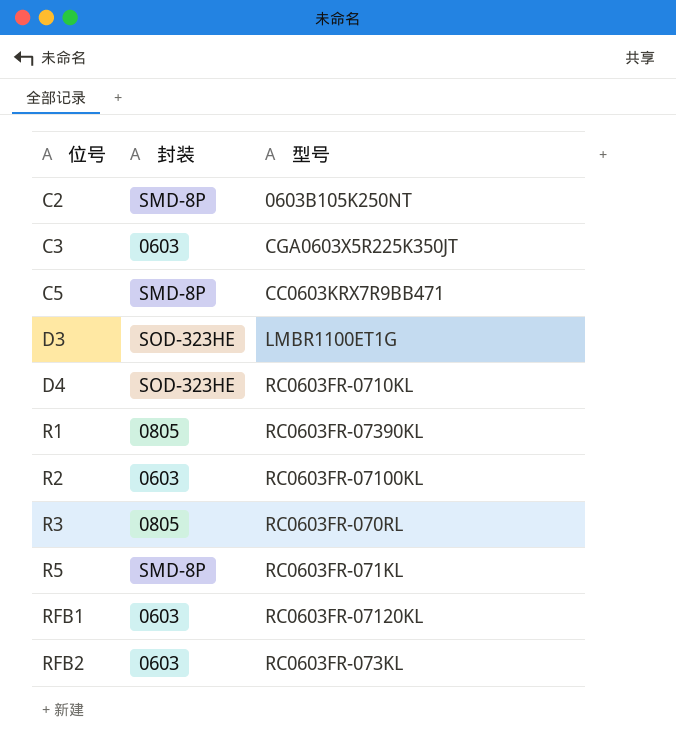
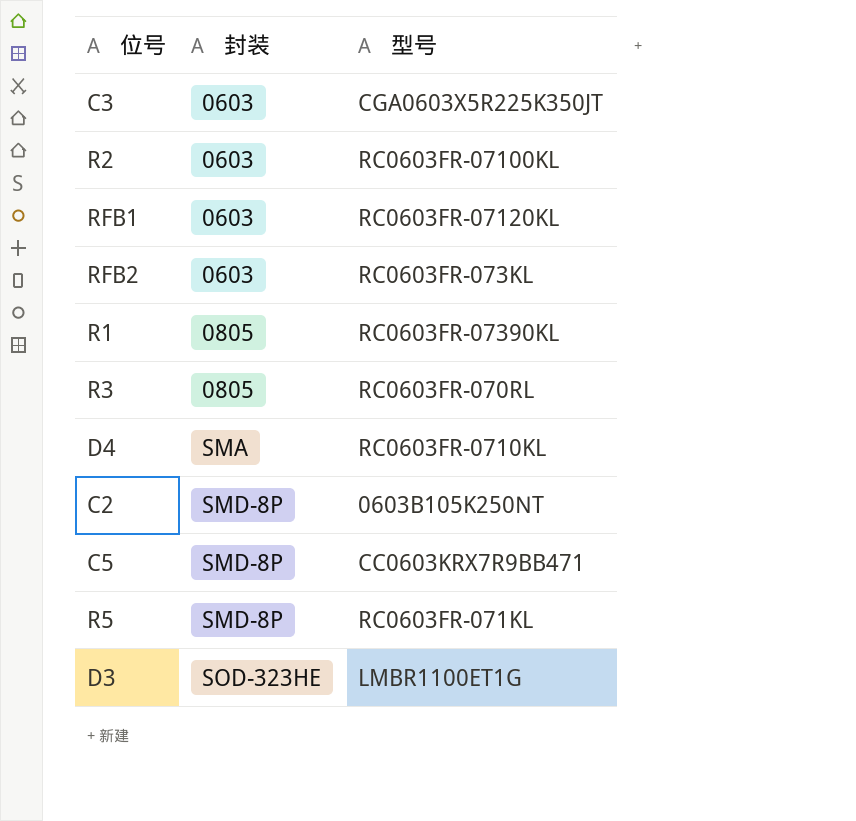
row order: 位号 ascending -> 封装 ascending
D4 | 封装: SOD-323HE -> SMA

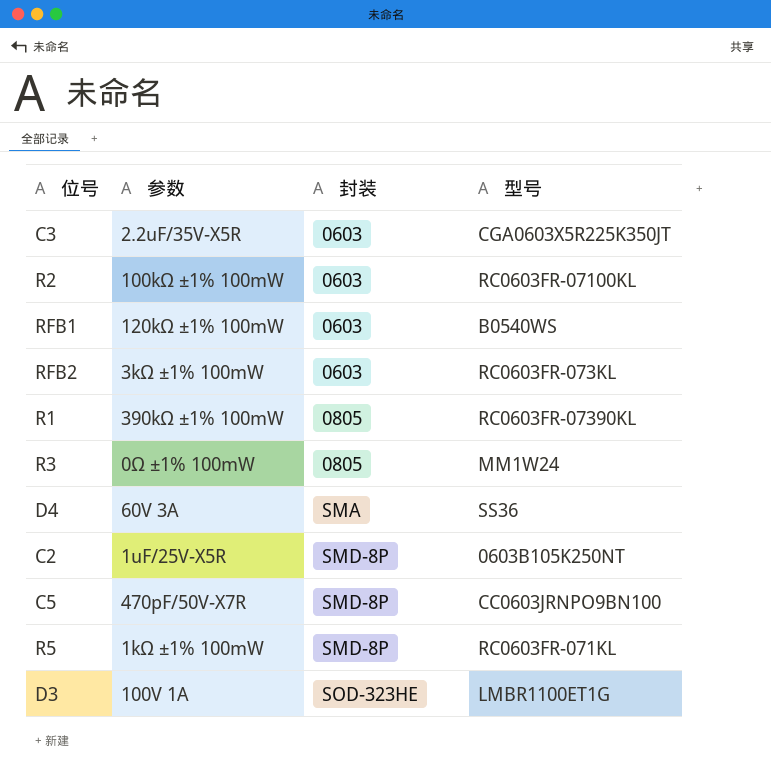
column 参数 | position: none -> 2
RFB1 | 型号: RC0603FR-07120KL -> B0540WS
R3 | 型号: RC0603FR-070RL -> MM1W24
D4 | 型号: RC0603FR-0710KL -> SS36
C5 | 型号: CC0603KRX7R9BB471 -> CC0603JRNPO9BN100

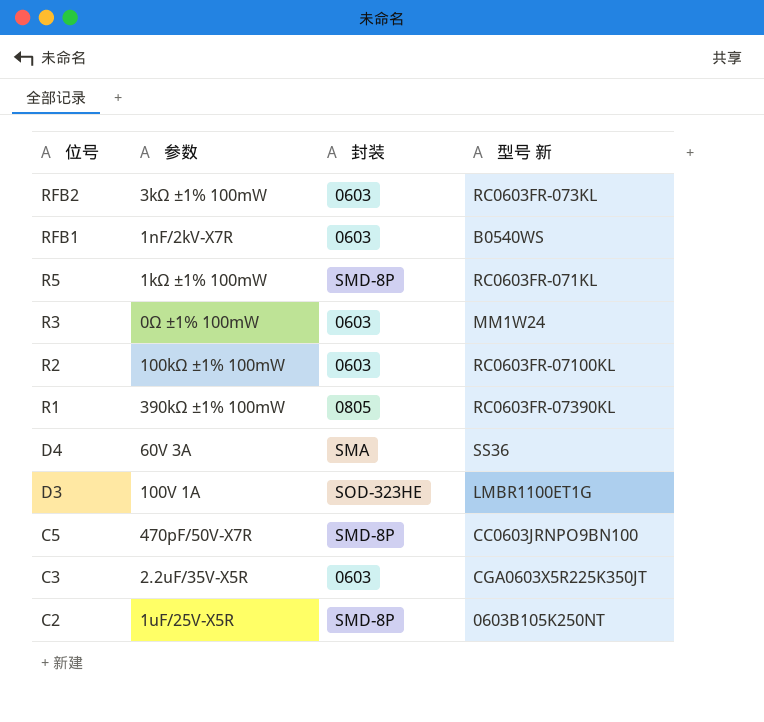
row order: 封装 ascending -> 位号 descending
column name: 型号 -> 型号 新
RFB1 | 参数: 120kΩ ±1% 100mW -> 1nF/2kV-X7R
R3 | 封装: 0805 -> 0603

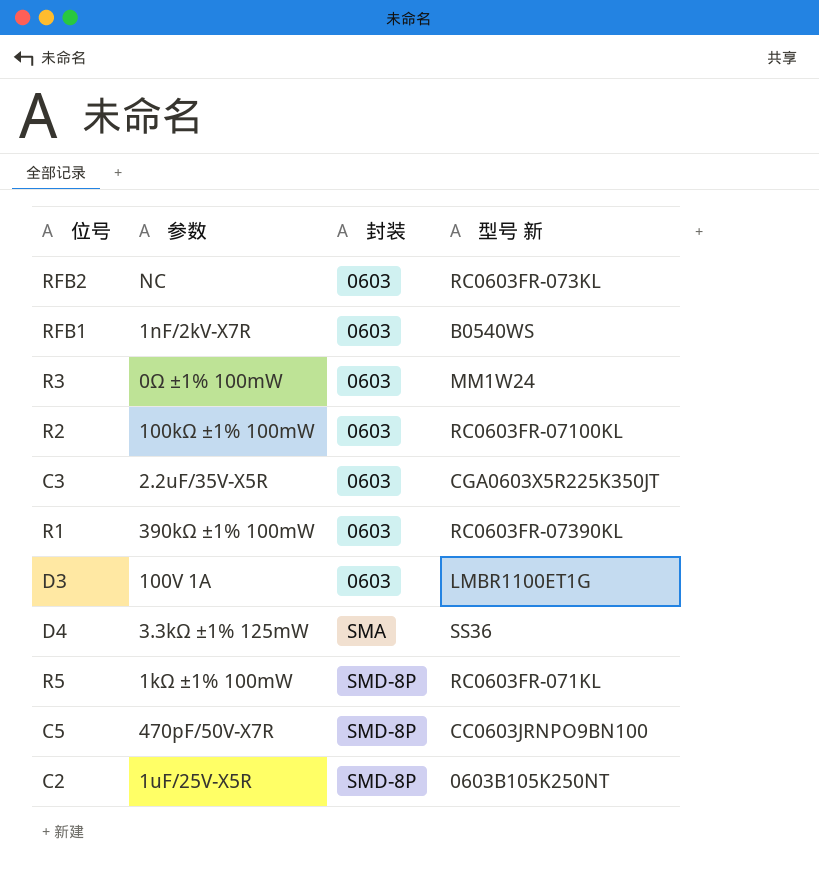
row order: 位号 descending -> 封装 ascending
RFB2 | 参数: 3kΩ ±1% 100mW -> NC
R1 | 封装: 0805 -> 0603
D3 | 封装: SOD-323HE -> 0603
D4 | 参数: 60V 3A -> 3.3kΩ ±1% 125mW

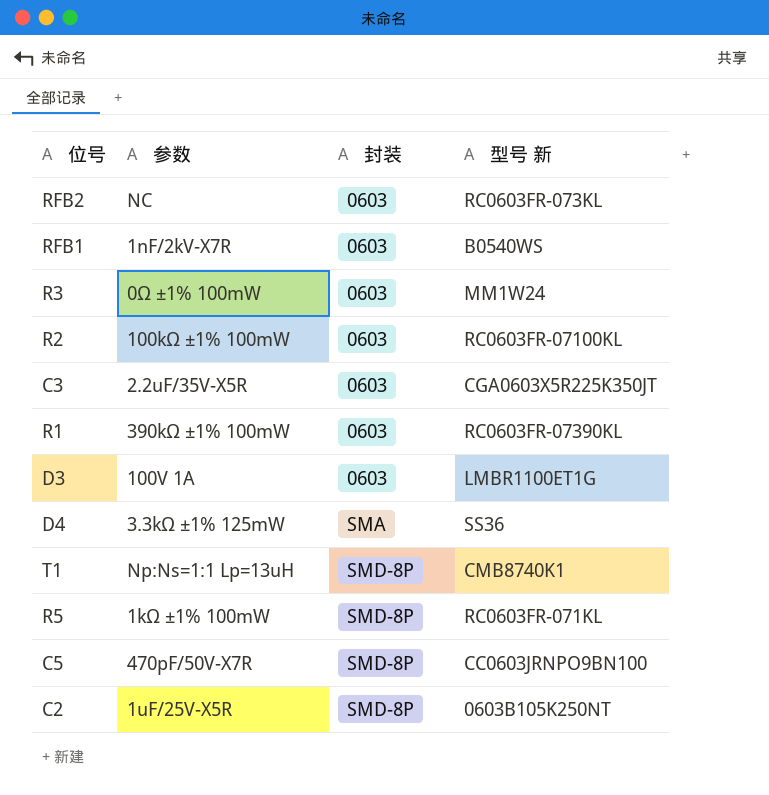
row T1: none -> Np:Ns=1:1 Lp=13uH | SMD-8P | CMB8740K1

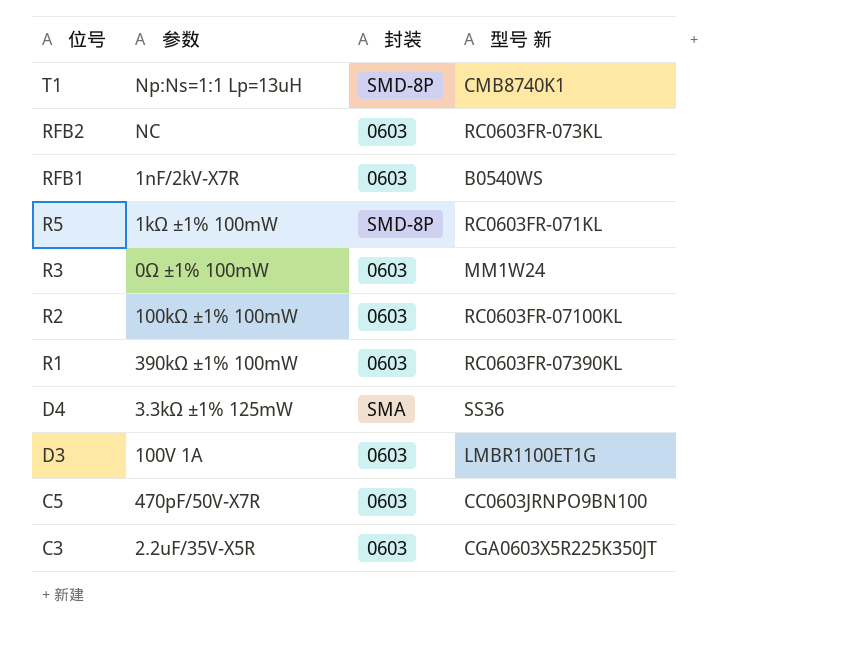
row order: 封装 ascending -> 位号 descending
row C2: 1uF/25V-X5R | SMD-8P | 0603B105K250NT -> none
C5 | 封装: SMD-8P -> 0603

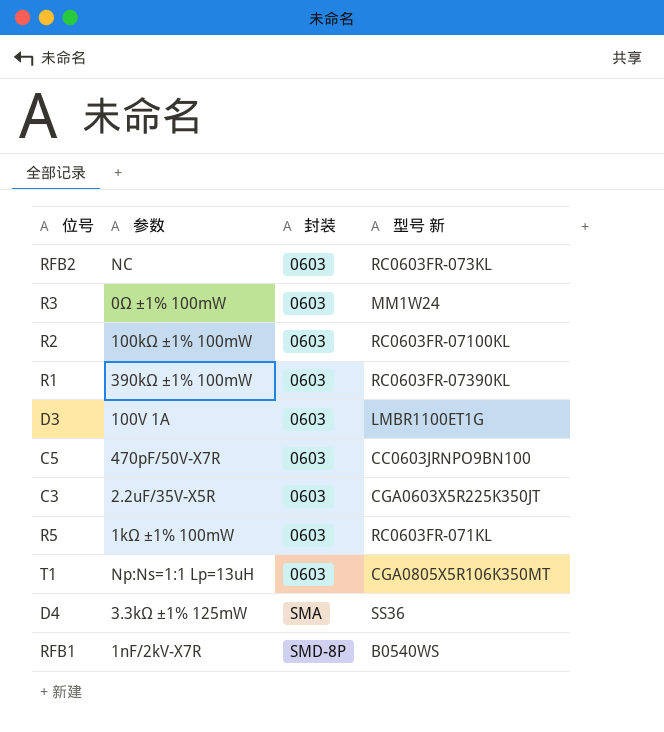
row order: 位号 descending -> 封装 ascending
R5 | 封装: SMD-8P -> 0603
T1 | 封装: SMD-8P -> 0603
T1 | 型号 新: CMB8740K1 -> CGA0805X5R106K350MT
RFB1 | 封装: 0603 -> SMD-8P

